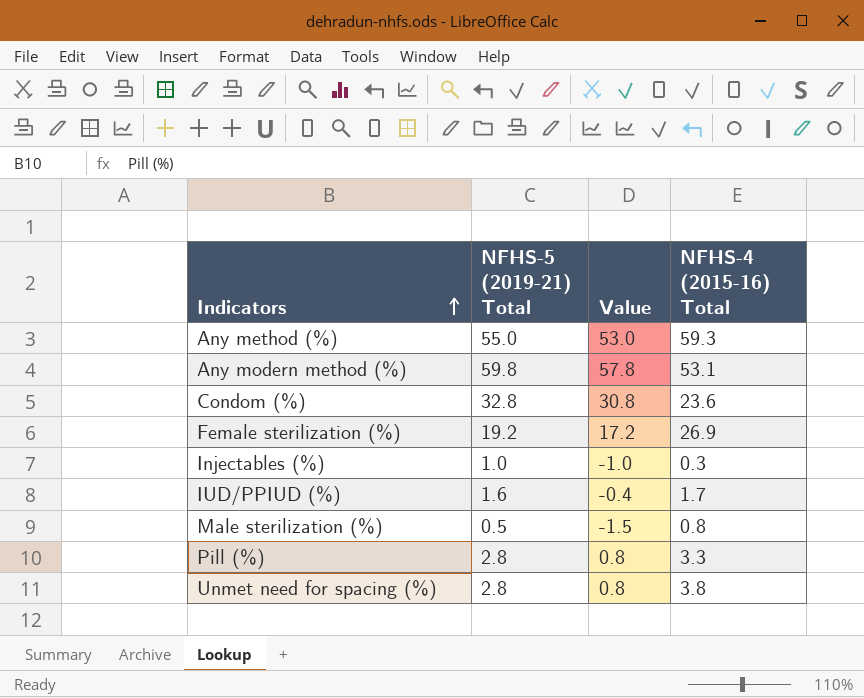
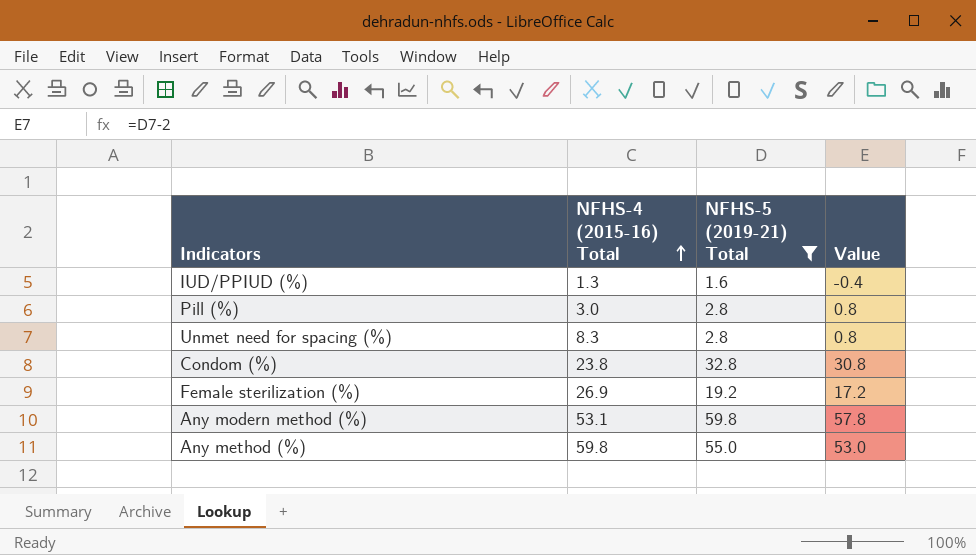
filter: none -> NFHS-5 (2019-21) Total >= 1.6
row order: Indicators ascending -> NFHS-4 (2015-16) Total ascending
column NFHS-4 (2015-16) Total | position: 4 -> 2
IUD/PPIUD (%) | NFHS-4 (2015-16) Total: 1.7 -> 1.3
Pill (%) | NFHS-4 (2015-16) Total: 3.3 -> 3.0
Unmet need for spacing (%) | NFHS-4 (2015-16) Total: 3.8 -> 8.3
Condom (%) | NFHS-4 (2015-16) Total: 23.6 -> 23.8
Any method (%) | NFHS-4 (2015-16) Total: 59.3 -> 59.8

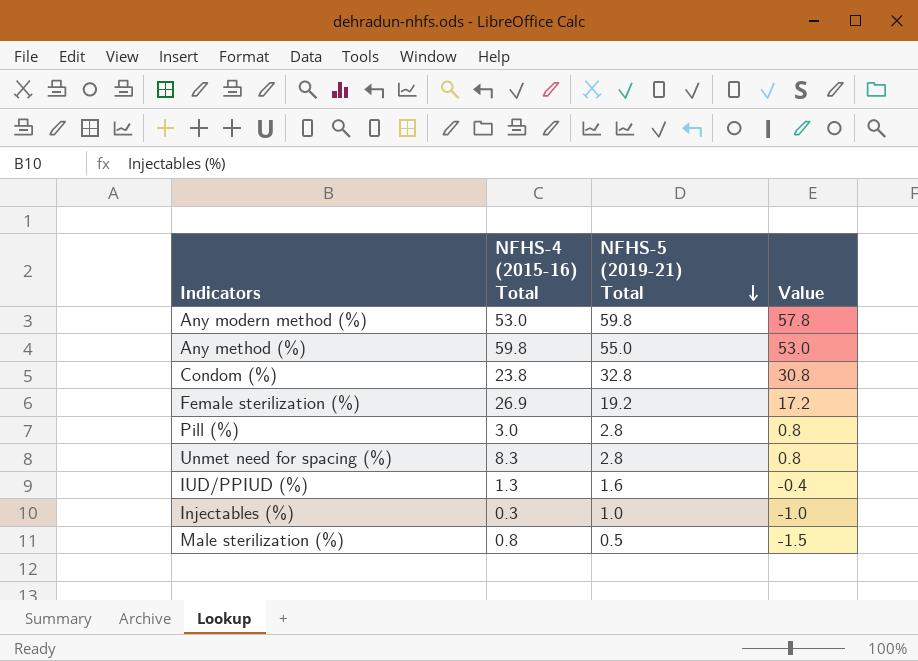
filter: NFHS-5 (2019-21) Total >= 1.6 -> none
row order: NFHS-4 (2015-16) Total ascending -> NFHS-5 (2019-21) Total descending
Any modern method (%) | NFHS-4 (2015-16) Total: 53.1 -> 53.0

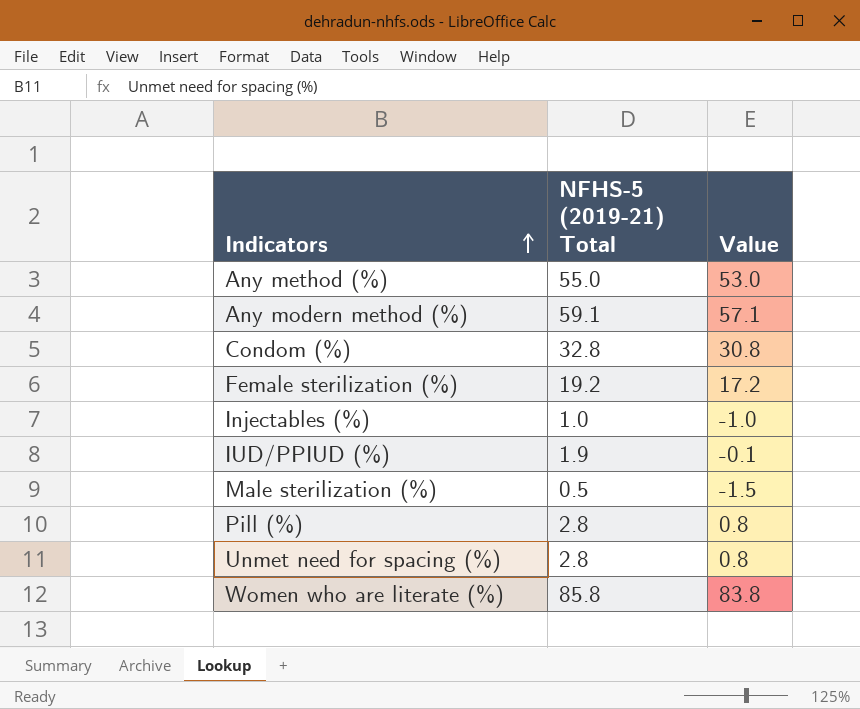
row order: NFHS-5 (2019-21) Total descending -> Indicators ascending
column NFHS-4 (2015-16) Total | position: 2 -> none
Any modern method (%) | NFHS-5 (2019-21) Total: 59.8 -> 59.1
Any modern method (%) | Value: 57.8 -> 57.1
IUD/PPIUD (%) | NFHS-5 (2019-21) Total: 1.6 -> 1.9
IUD/PPIUD (%) | Value: -0.4 -> -0.1
row Women who are literate (%): none -> 85.8 | 83.8

